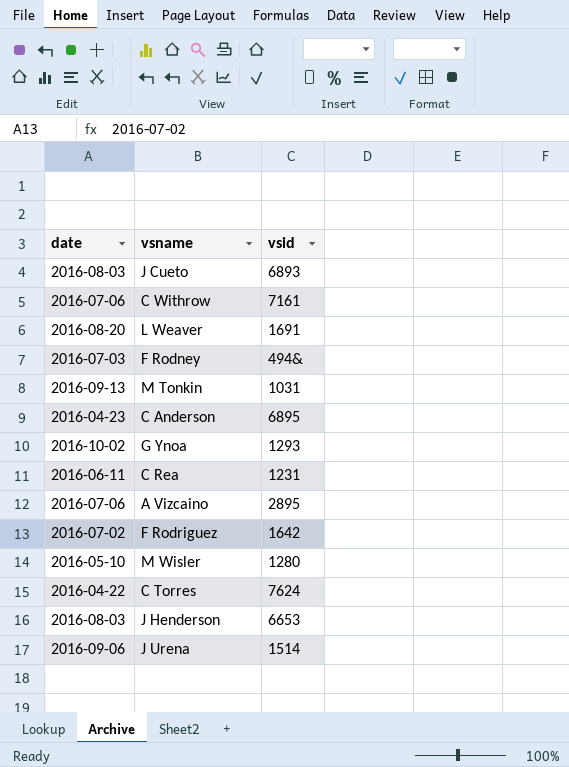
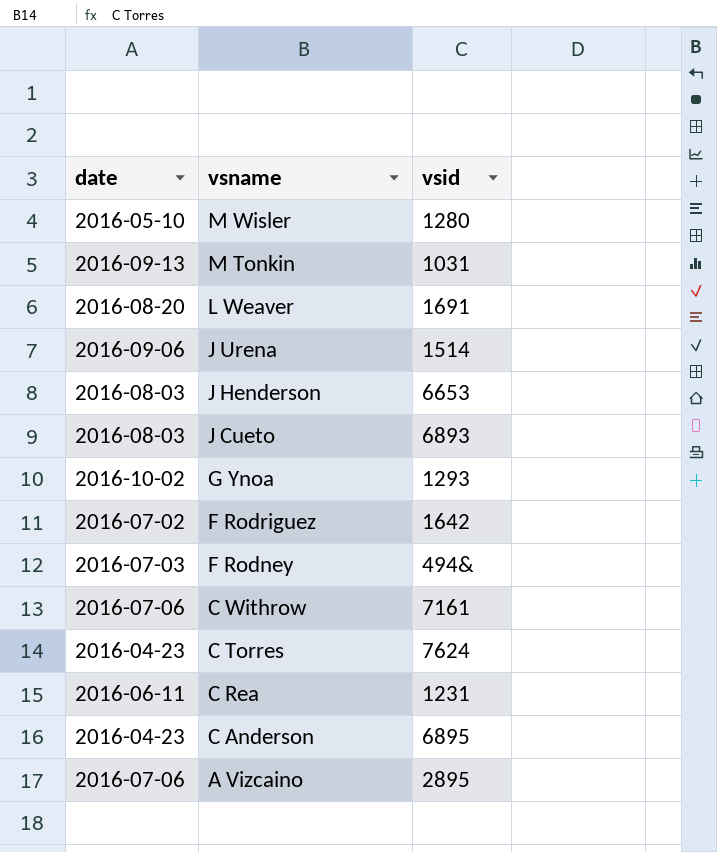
row order: none -> vsname descending
C Torres | date: 2016-04-22 -> 2016-04-23

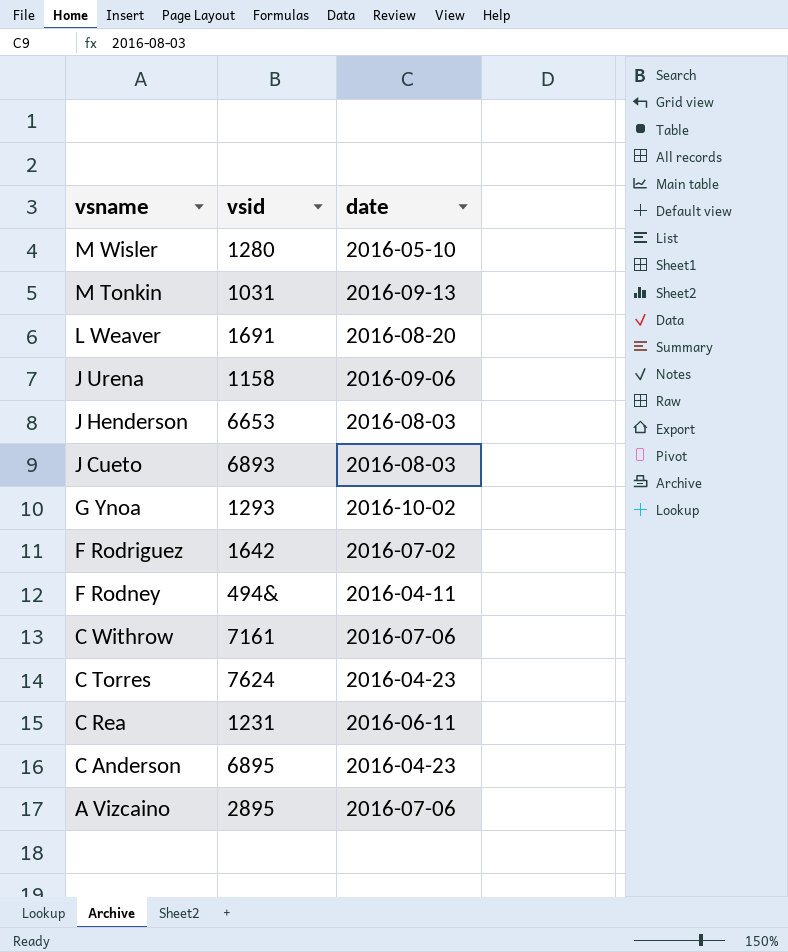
column date | position: 1 -> 3
J Urena | vsid: 1514 -> 1158
F Rodney | date: 2016-07-03 -> 2016-04-11

